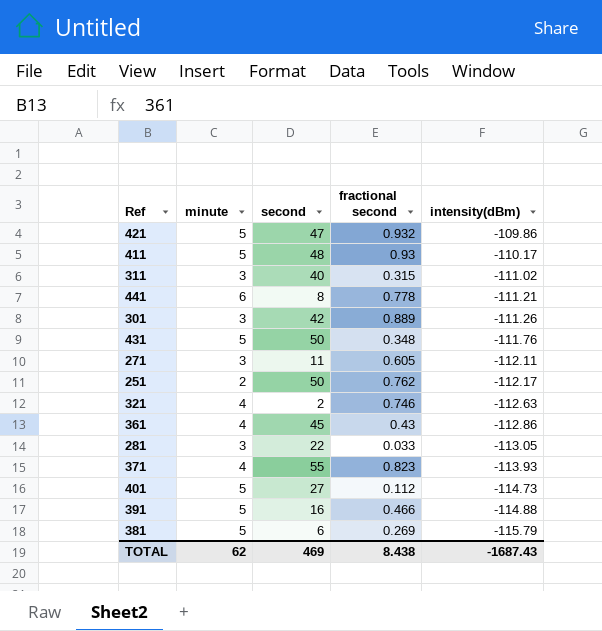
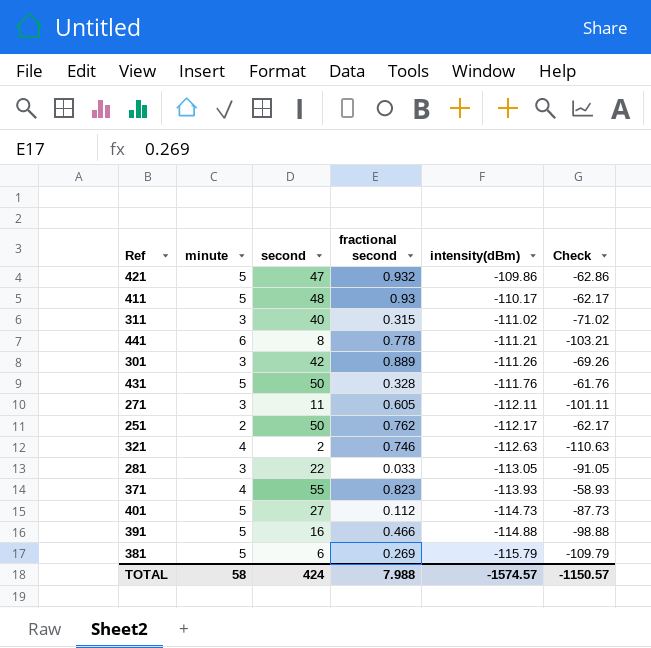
column Check | formula: none -> [second] + [intensity(dBm)]
row 361: 4 | 45 | 0.43 | -112.86 -> none
431 | fractional second: 0.348 -> 0.328
TOTAL | minute: 62 -> 58
TOTAL | second: 469 -> 424
TOTAL | fractional second: 8.438 -> 7.988
TOTAL | intensity(dBm): -1687.43 -> -1574.57

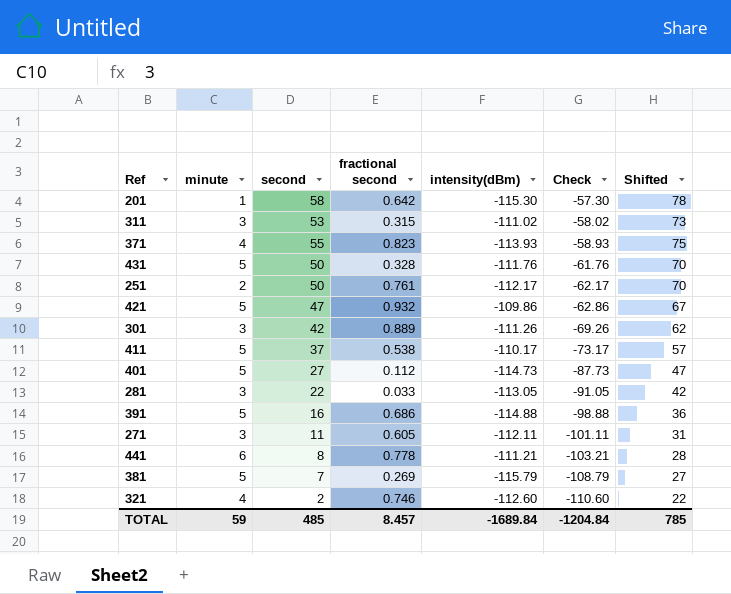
row order: intensity(dBm) descending -> Check descending
column Shifted | formula: none -> [second] + 20
row 201: none -> 1 | 58 | 0.642 | -115.30 | -57.30 | 78
311 | second: 40 -> 53
311 | Check: -71.02 -> -58.02
251 | fractional second: 0.762 -> 0.761
411 | second: 48 -> 37
411 | fractional second: 0.93 -> 0.538
411 | Check: -62.17 -> -73.17
391 | fractional second: 0.466 -> 0.686
381 | second: 6 -> 7
381 | Check: -109.79 -> -108.79
321 | intensity(dBm): -112.63 -> -112.60
321 | Check: -110.63 -> -110.60
TOTAL | minute: 58 -> 59
TOTAL | second: 424 -> 485
TOTAL | fractional second: 7.988 -> 8.457
TOTAL | intensity(dBm): -1574.57 -> -1689.84
TOTAL | Check: -1150.57 -> -1204.84

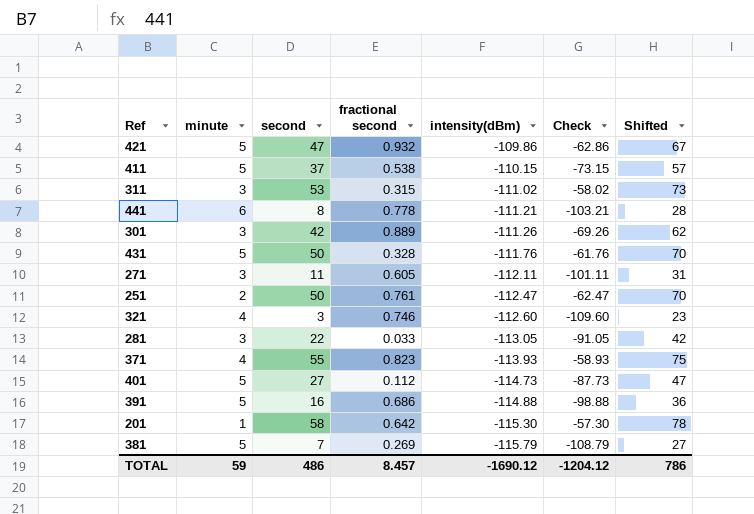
row order: Check descending -> intensity(dBm) descending
411 | intensity(dBm): -110.17 -> -110.15
411 | Check: -73.17 -> -73.15
251 | intensity(dBm): -112.17 -> -112.47
251 | Check: -62.17 -> -62.47
321 | second: 2 -> 3
321 | Check: -110.60 -> -109.60
321 | Shifted: 22 -> 23
TOTAL | second: 485 -> 486
TOTAL | intensity(dBm): -1689.84 -> -1690.12
TOTAL | Check: -1204.84 -> -1204.12
TOTAL | Shifted: 785 -> 786

